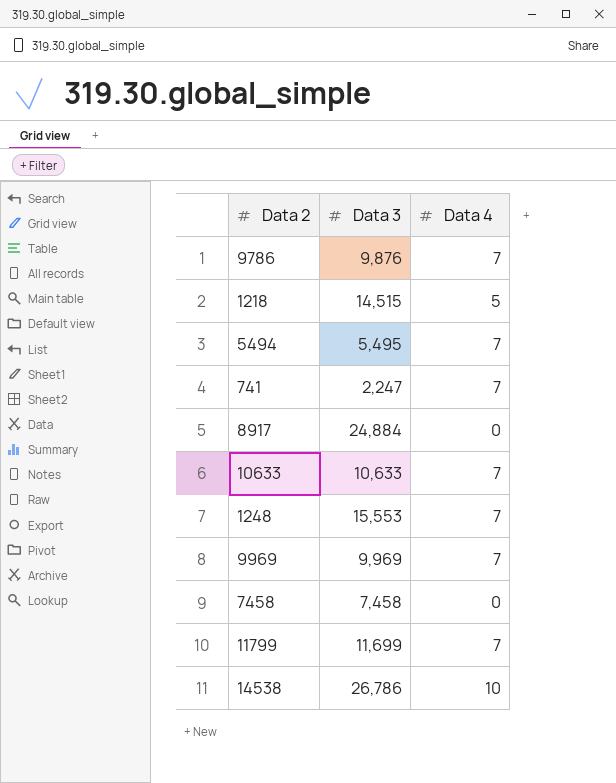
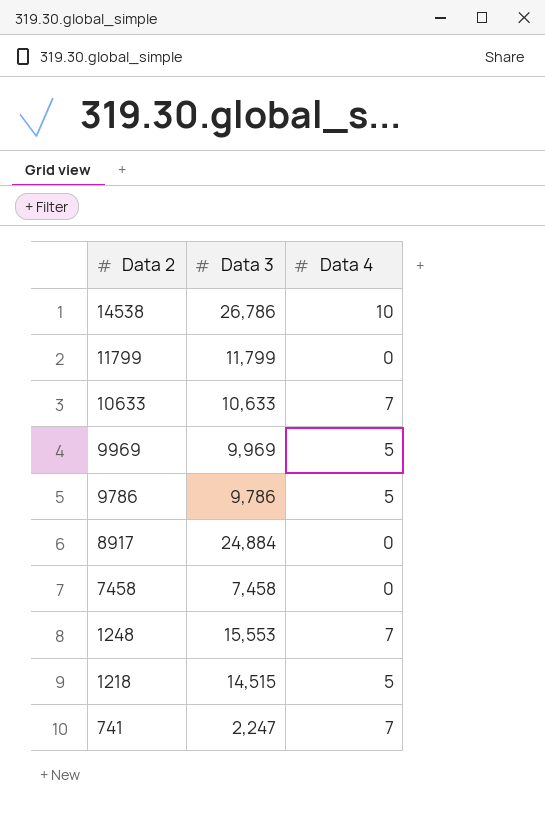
row order: none -> Data 2 descending
row 5494: 5,495 | 7 -> none
11799 | Data 3: 11,699 -> 11,799
11799 | Data 4: 7 -> 0
9969 | Data 4: 7 -> 5
9786 | Data 3: 9,876 -> 9,786
9786 | Data 4: 7 -> 5

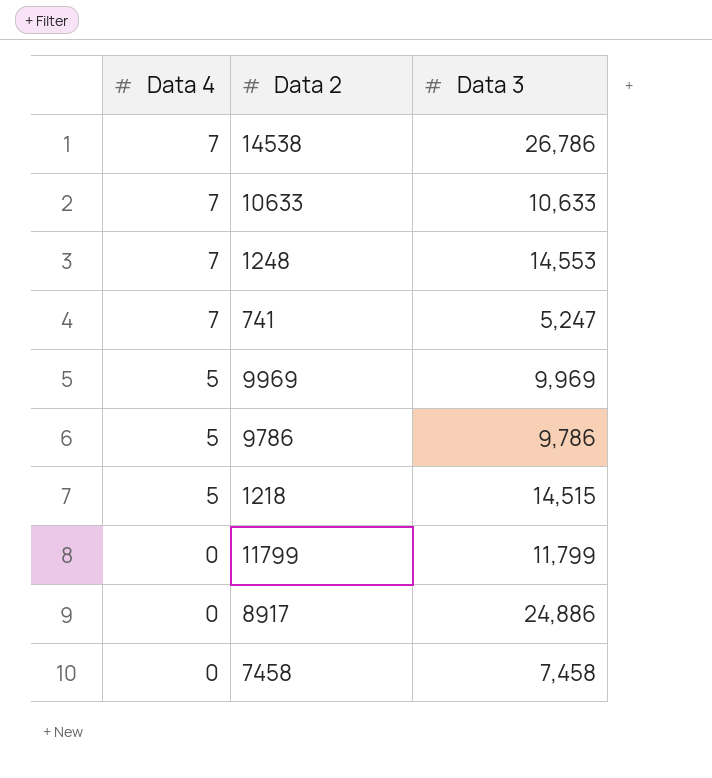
row order: Data 2 descending -> Data 4 descending
column Data 4 | position: 3 -> 1
14538 | Data 4: 10 -> 7
1248 | Data 3: 15,553 -> 14,553
741 | Data 3: 2,247 -> 5,247
8917 | Data 3: 24,884 -> 24,886

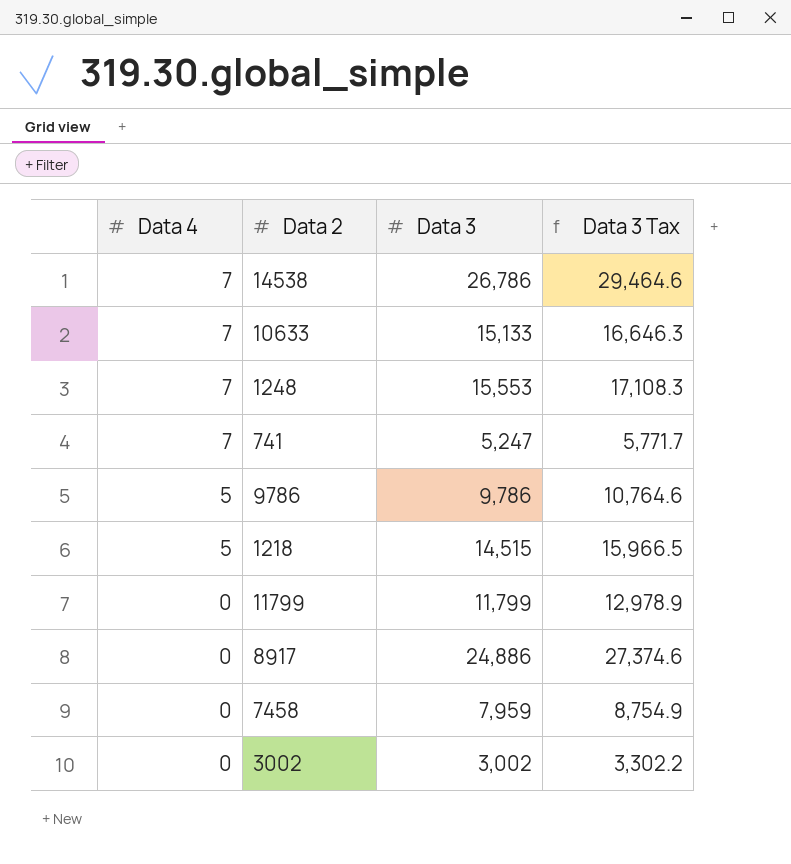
column Data 3 Tax | formula: none -> [Data 3] * 1.1
row 9969: 5 | 9,969 -> none
10633 | Data 3: 10,633 -> 15,133
1248 | Data 3: 14,553 -> 15,553
7458 | Data 3: 7,458 -> 7,959
row 3002: none -> 0 | 3,002 | 3,302.2

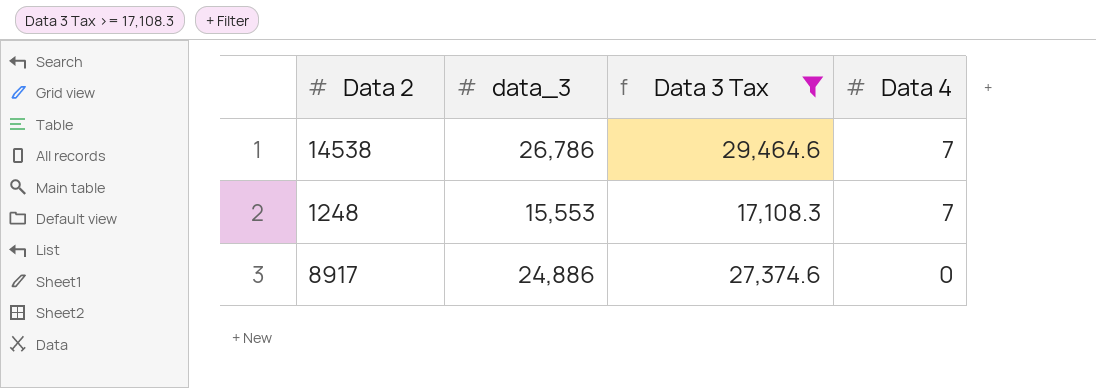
filter: none -> Data 3 Tax >= 17,108.3
column name: Data 3 -> data_3
column Data 4 | position: 1 -> 4

